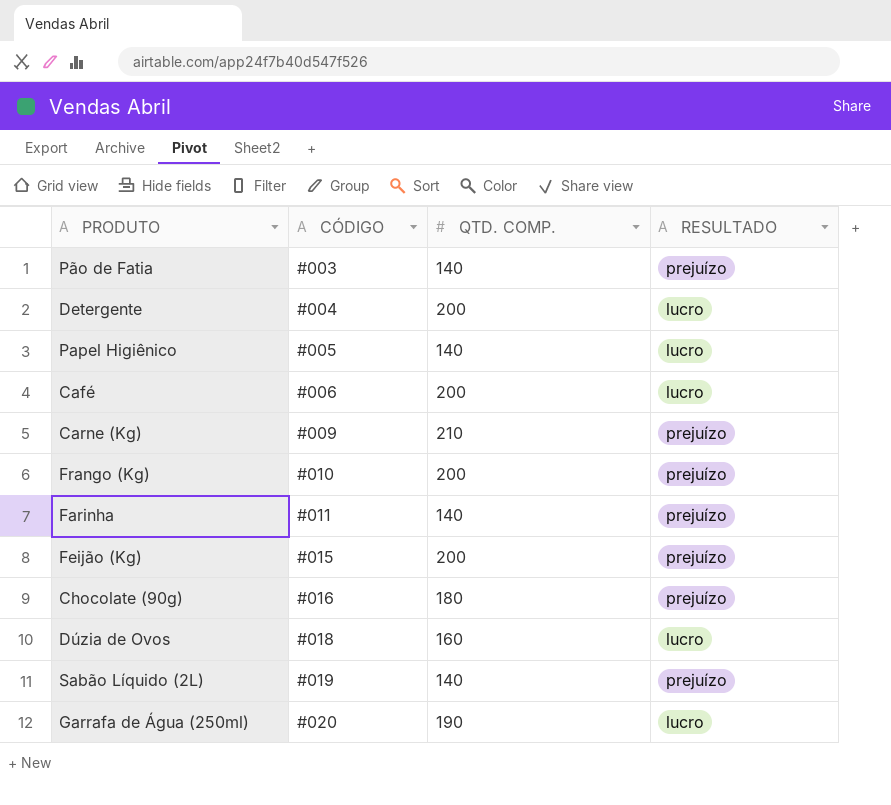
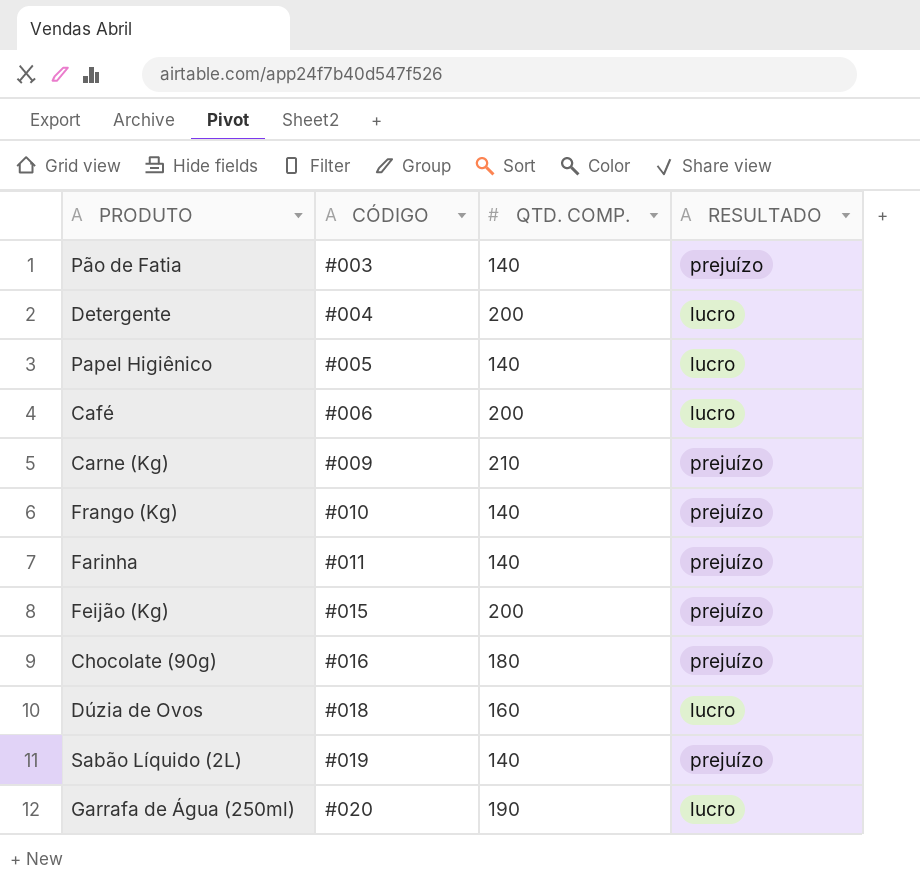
Frango (Kg) | QTD. COMP.: 200 -> 140

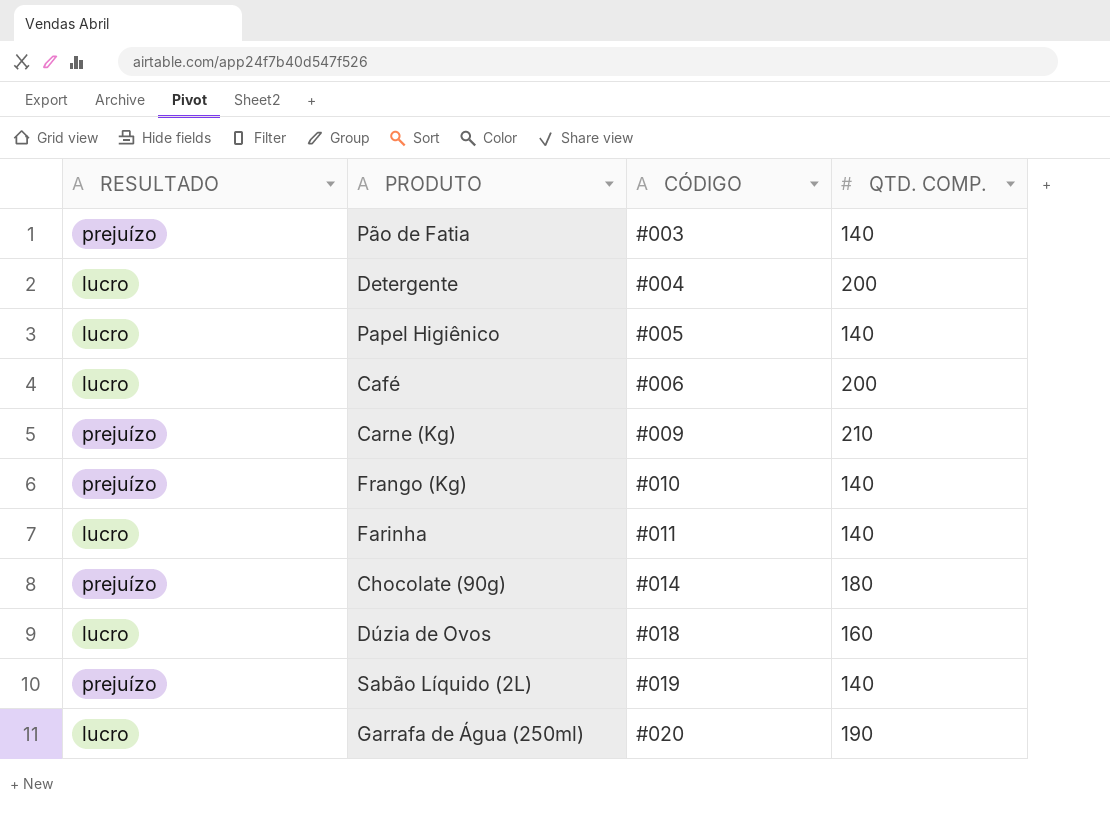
column RESULTADO | position: 4 -> 1
row Feijão (Kg): #015 | 200 | prejuízo -> none
Farinha | RESULTADO: prejuízo -> lucro
Chocolate (90g) | CÓDIGO: #016 -> #014

